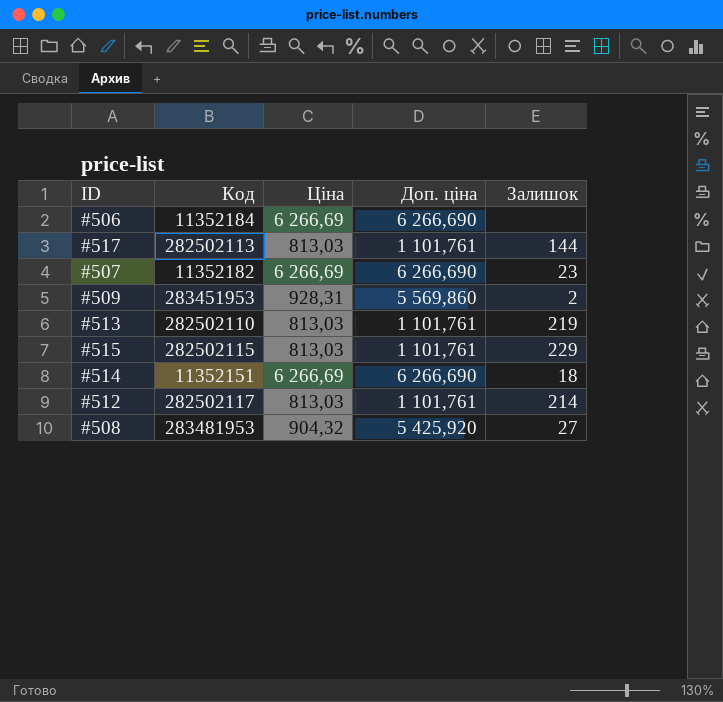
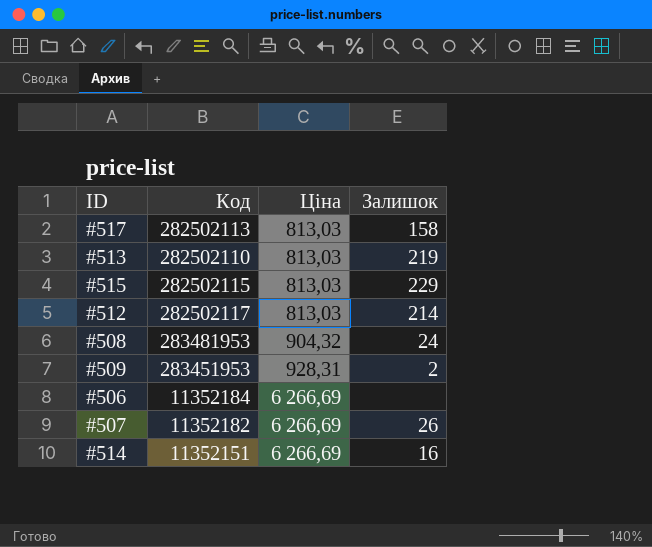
row order: none -> Ціна ascending
column Доп. ціна | position: 4 -> none
#517 | Залишок: 144 -> 158
#508 | Залишок: 27 -> 24
#507 | Залишок: 23 -> 26
#514 | Залишок: 18 -> 16

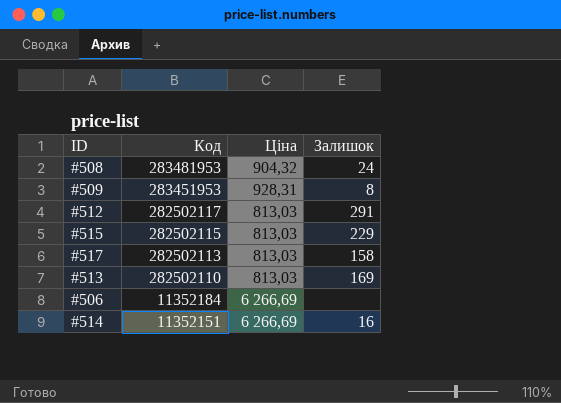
row order: Ціна ascending -> Код descending
row #507: 11352182 | 6 266,69 | 26 -> none
#509 | Залишок: 2 -> 8
#512 | Залишок: 214 -> 291
#513 | Залишок: 219 -> 169

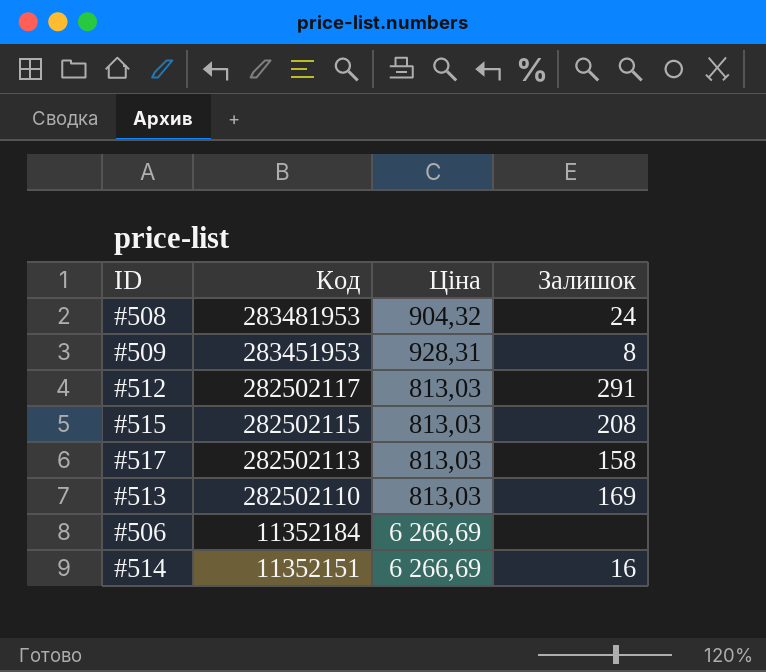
#515 | Залишок: 229 -> 208

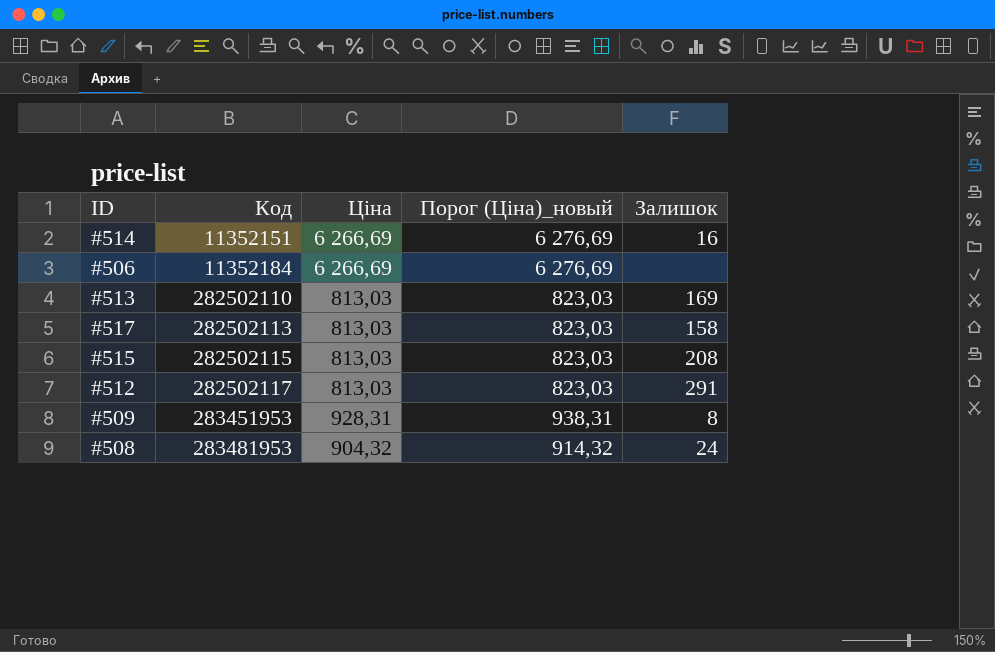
row order: Код descending -> Код ascending
column Порог (Ціна)_новый | formula: none -> [Ціна] + 10

